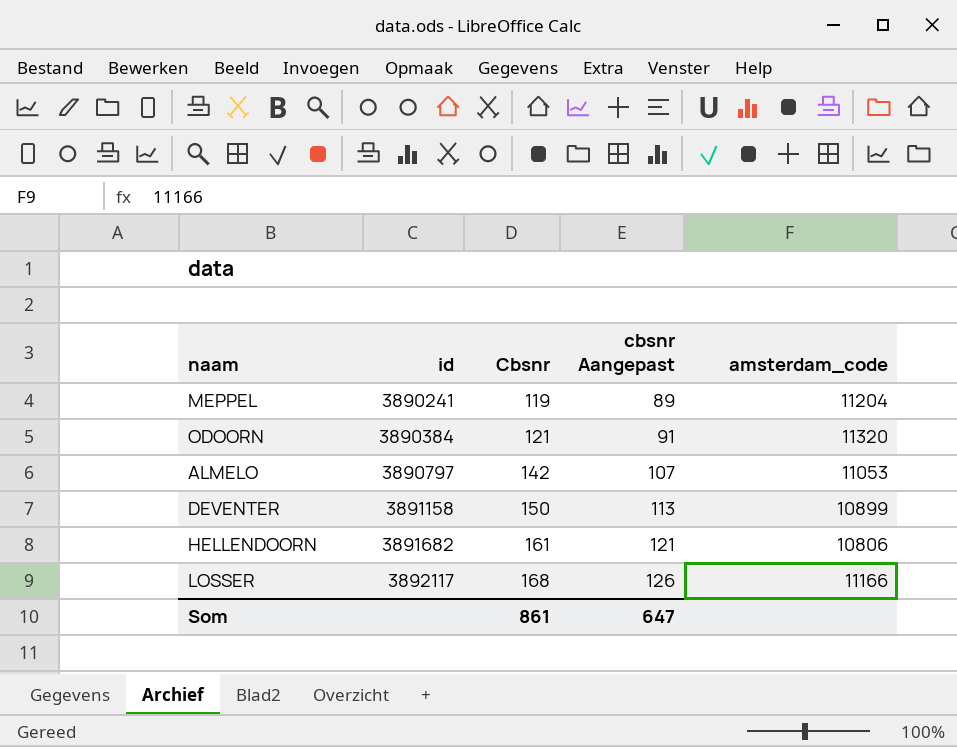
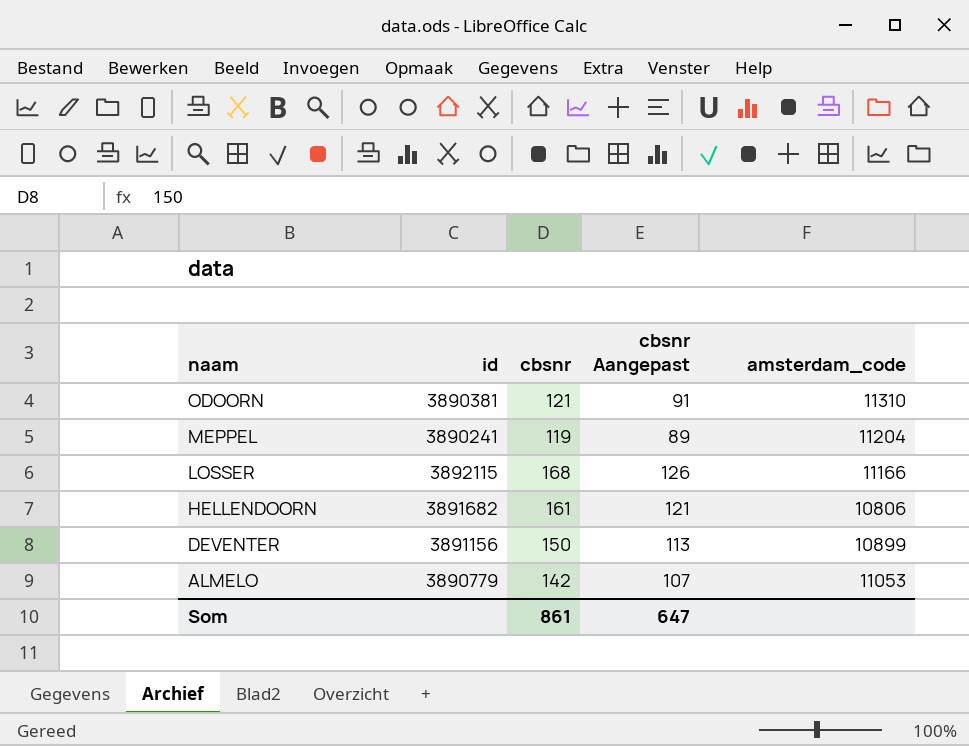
row order: id ascending -> naam descending
column name: Cbsnr -> cbsnr
ODOORN | id: 3890384 -> 3890381
ODOORN | amsterdam_code: 11320 -> 11310
LOSSER | id: 3892117 -> 3892115
DEVENTER | id: 3891158 -> 3891156
ALMELO | id: 3890797 -> 3890779

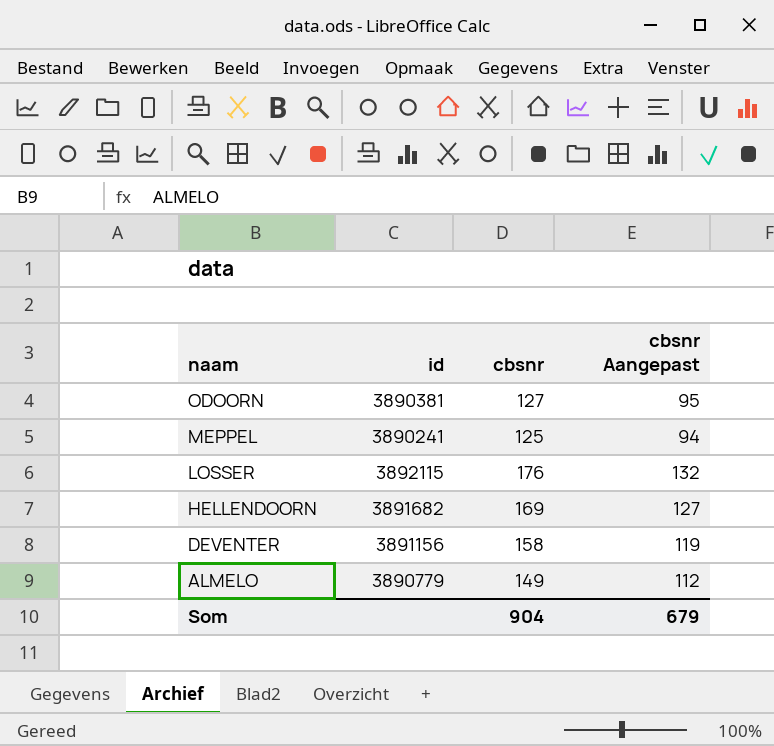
column amsterdam_code | position: 5 -> none
ODOORN | cbsnr: 121 -> 127
ODOORN | cbsnr Aangepast: 91 -> 95
MEPPEL | cbsnr: 119 -> 125
MEPPEL | cbsnr Aangepast: 89 -> 94
LOSSER | cbsnr: 168 -> 176
LOSSER | cbsnr Aangepast: 126 -> 132
HELLENDOORN | cbsnr: 161 -> 169
HELLENDOORN | cbsnr Aangepast: 121 -> 127
DEVENTER | cbsnr: 150 -> 158
DEVENTER | cbsnr Aangepast: 113 -> 119
ALMELO | cbsnr: 142 -> 149
ALMELO | cbsnr Aangepast: 107 -> 112
Som | cbsnr: 861 -> 904
Som | cbsnr Aangepast: 647 -> 679

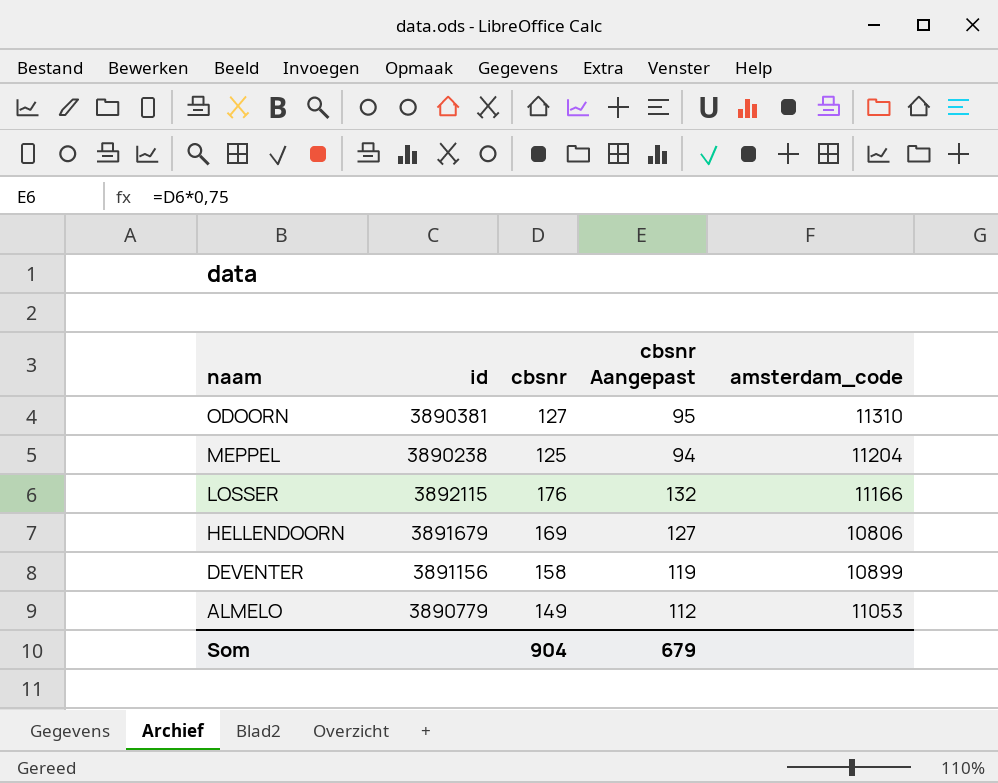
column amsterdam_code | position: none -> 5
MEPPEL | id: 3890241 -> 3890238
HELLENDOORN | id: 3891682 -> 3891679

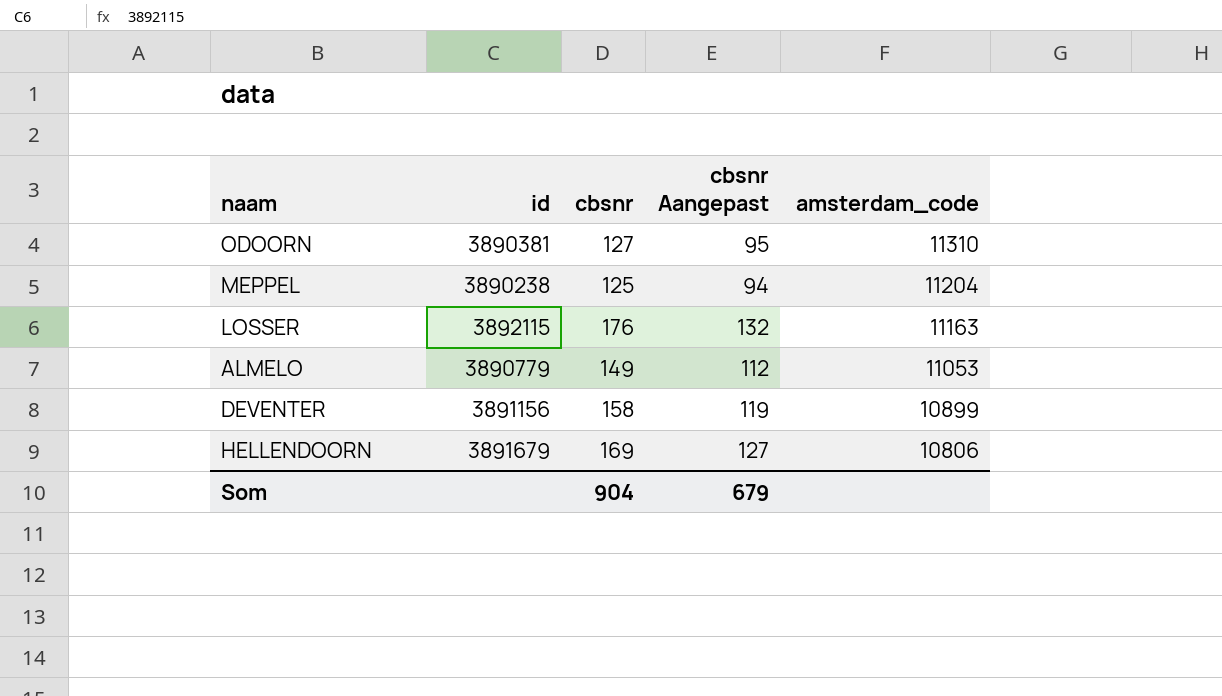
row order: naam descending -> amsterdam_code descending
LOSSER | amsterdam_code: 11166 -> 11163

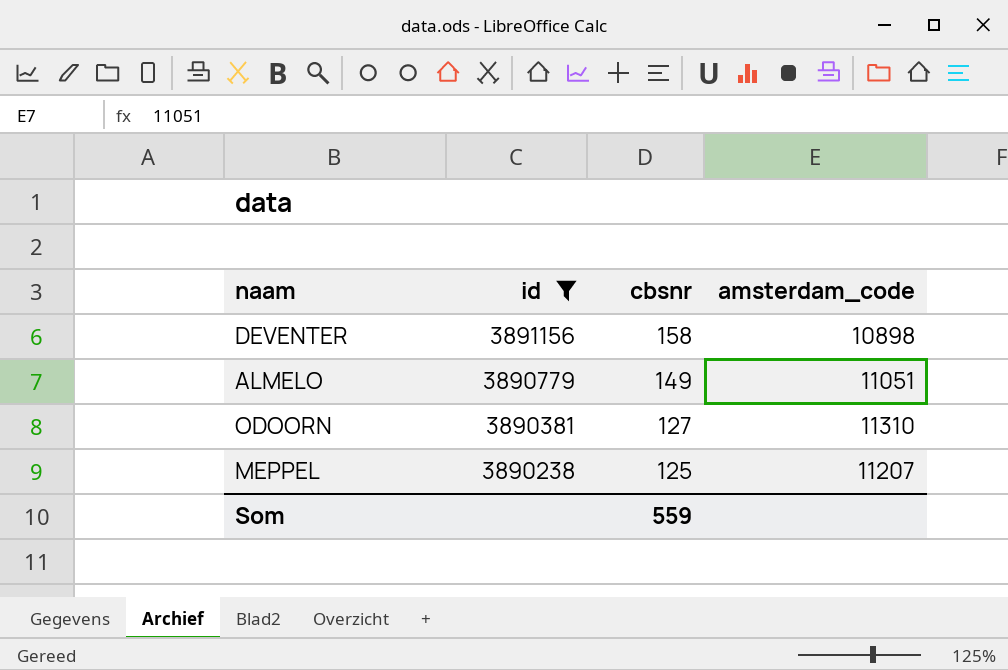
filter: none -> id <= 3891156
row order: amsterdam_code descending -> id descending
column cbsnr Aangepast | formula: [cbsnr] * 0,75 -> none
DEVENTER | amsterdam_code: 10899 -> 10898
ALMELO | amsterdam_code: 11053 -> 11051
MEPPEL | amsterdam_code: 11204 -> 11207
Som | cbsnr: 904 -> 559

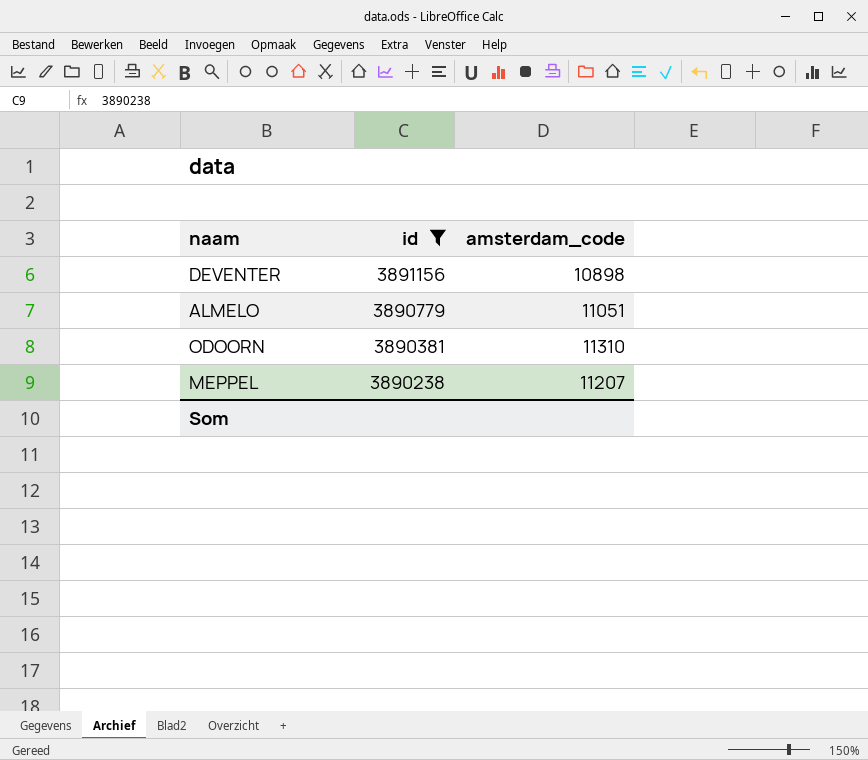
column cbsnr | position: 3 -> none

